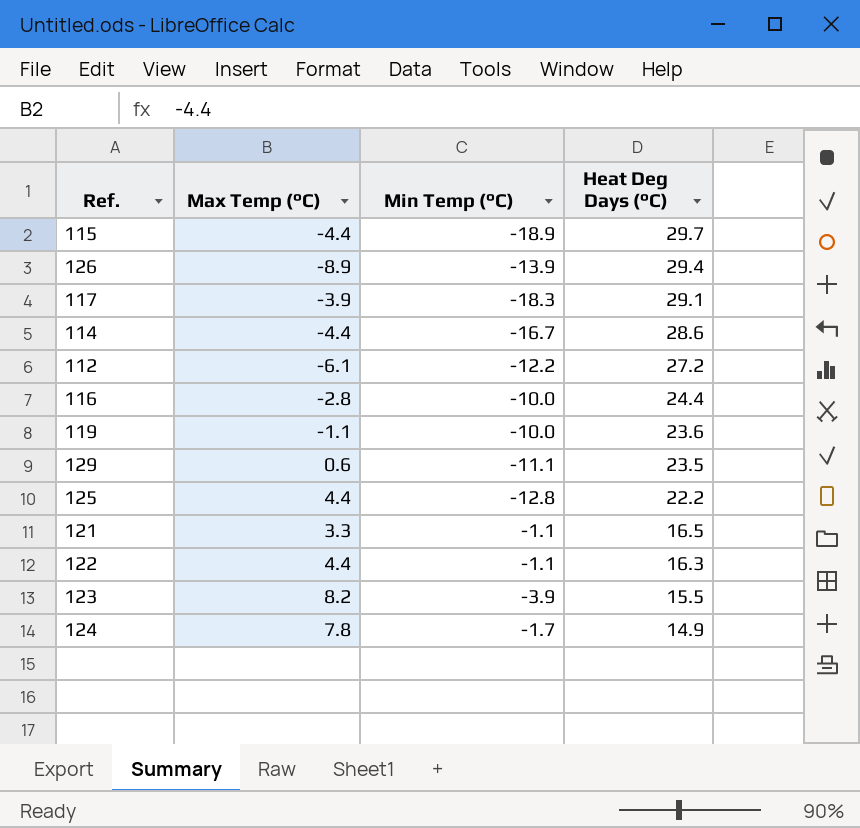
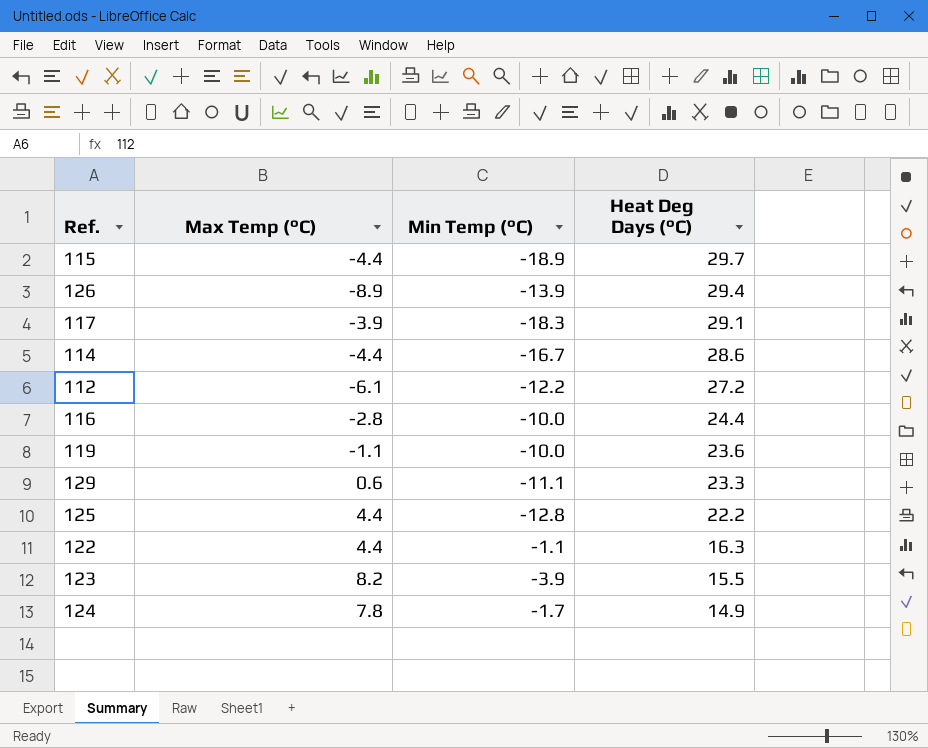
row 121: 3.3 | -1.1 | 16.5 -> none
129 | Heat Deg Days (°C): 23.5 -> 23.3

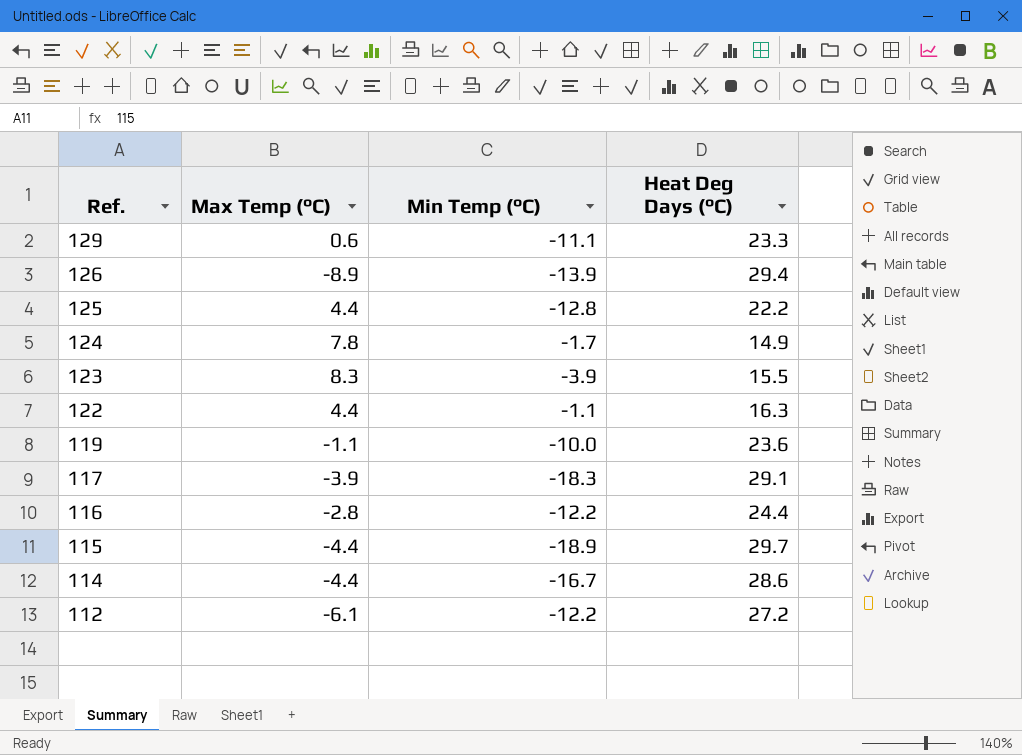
row order: Heat Deg Days (°C) descending -> Ref. descending
123 | Max Temp (°C): 8.2 -> 8.3
116 | Min Temp (°C): -10.0 -> -12.2

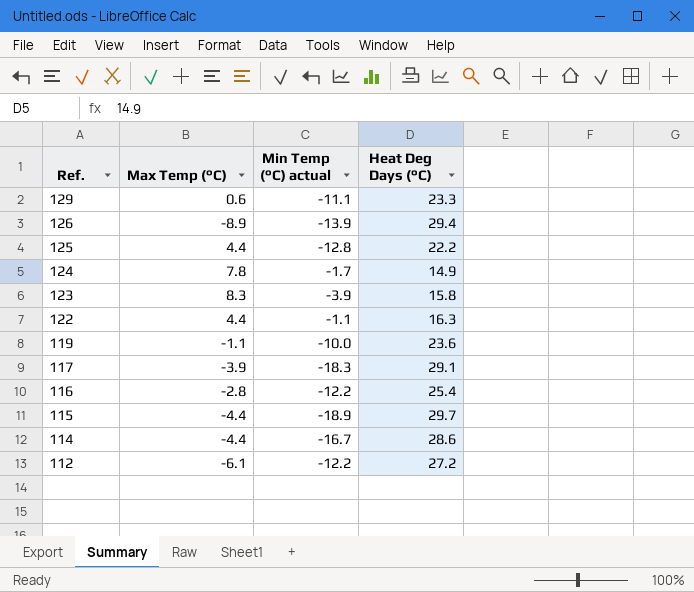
column name: Min Temp (°C) -> Min Temp (°C) actual
123 | Heat Deg Days (°C): 15.5 -> 15.8
116 | Heat Deg Days (°C): 24.4 -> 25.4

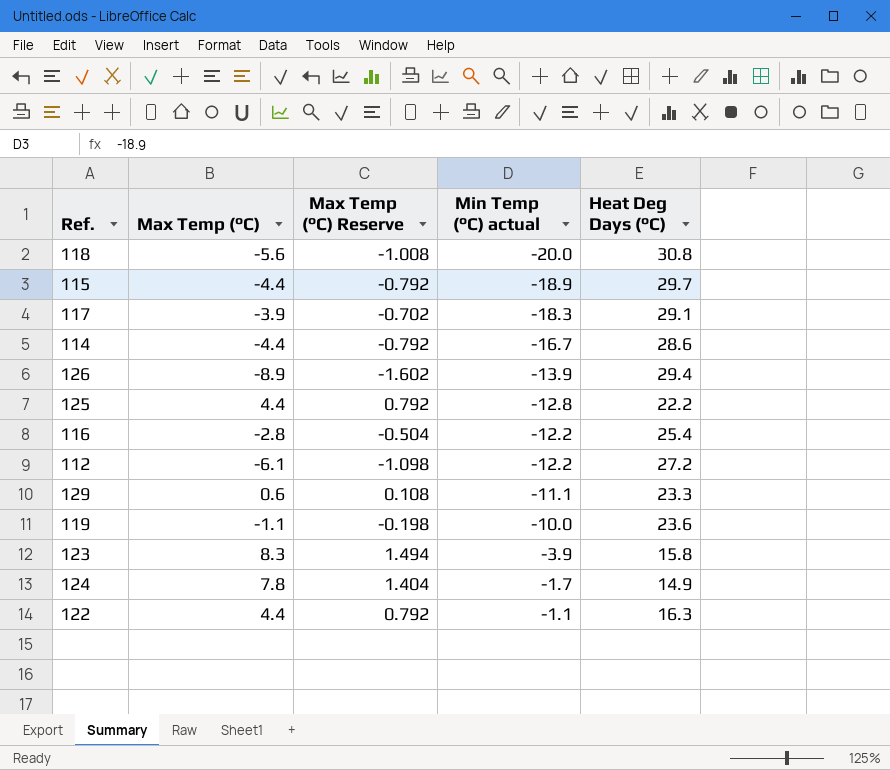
row order: Ref. descending -> Min Temp (°C) actual ascending
column Max Temp (°C) Reserve | formula: none -> [Max Temp (°C)] * 0.18
row 118: none -> -5.6 | -1.008 | -20.0 | 30.8

